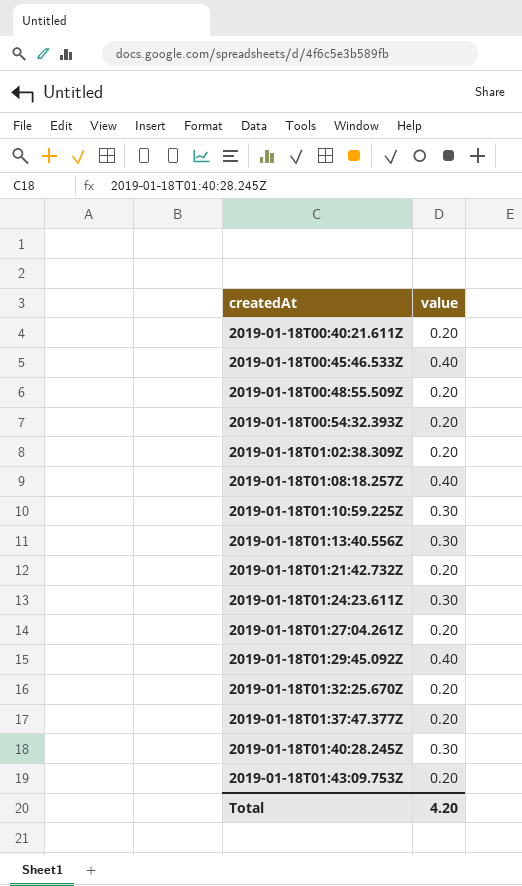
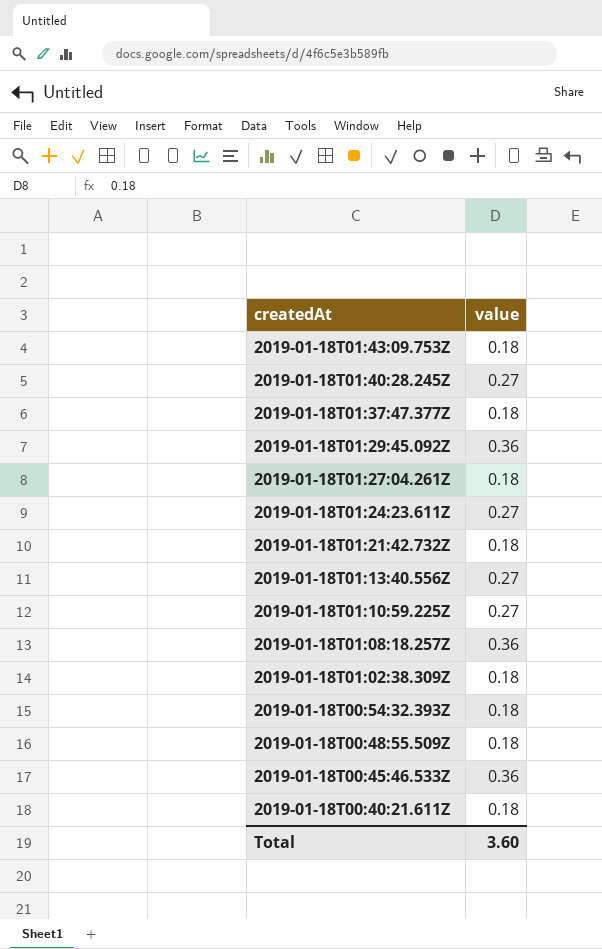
row order: createdAt ascending -> createdAt descending
row 2019-01-18T01:32:25.670Z: 0.20 -> none
2019-01-18T01:43:09.753Z | value: 0.20 -> 0.18
2019-01-18T01:40:28.245Z | value: 0.30 -> 0.27
2019-01-18T01:37:47.377Z | value: 0.20 -> 0.18
2019-01-18T01:29:45.092Z | value: 0.40 -> 0.36
2019-01-18T01:27:04.261Z | value: 0.20 -> 0.18
2019-01-18T01:24:23.611Z | value: 0.30 -> 0.27
2019-01-18T01:21:42.732Z | value: 0.20 -> 0.18
2019-01-18T01:13:40.556Z | value: 0.30 -> 0.27
2019-01-18T01:10:59.225Z | value: 0.30 -> 0.27
2019-01-18T01:08:18.257Z | value: 0.40 -> 0.36
2019-01-18T01:02:38.309Z | value: 0.20 -> 0.18
2019-01-18T00:54:32.393Z | value: 0.20 -> 0.18
2019-01-18T00:48:55.509Z | value: 0.20 -> 0.18
2019-01-18T00:45:46.533Z | value: 0.40 -> 0.36
2019-01-18T00:40:21.611Z | value: 0.20 -> 0.18
Total | value: 4.20 -> 3.60

